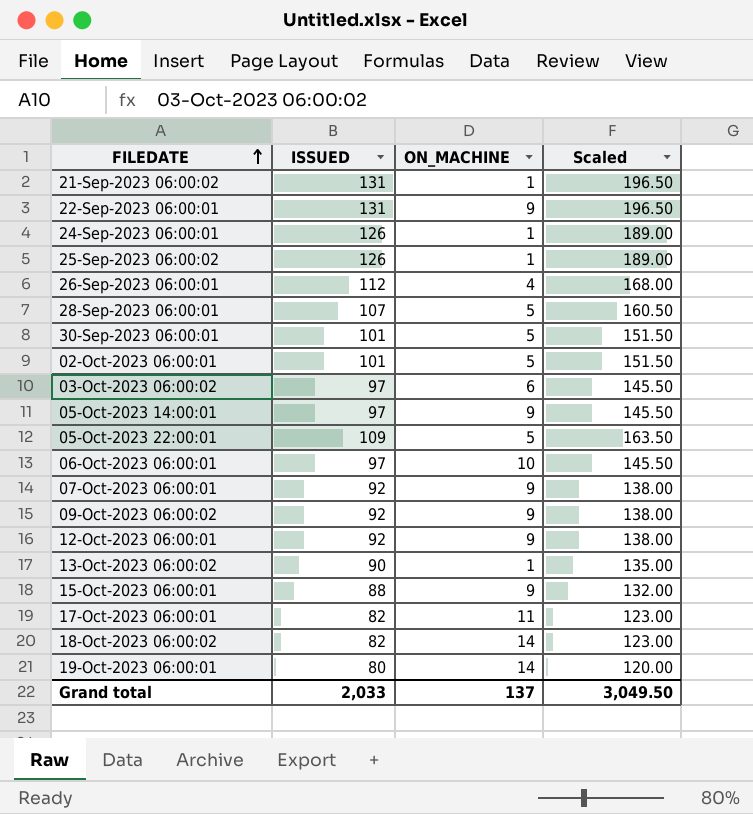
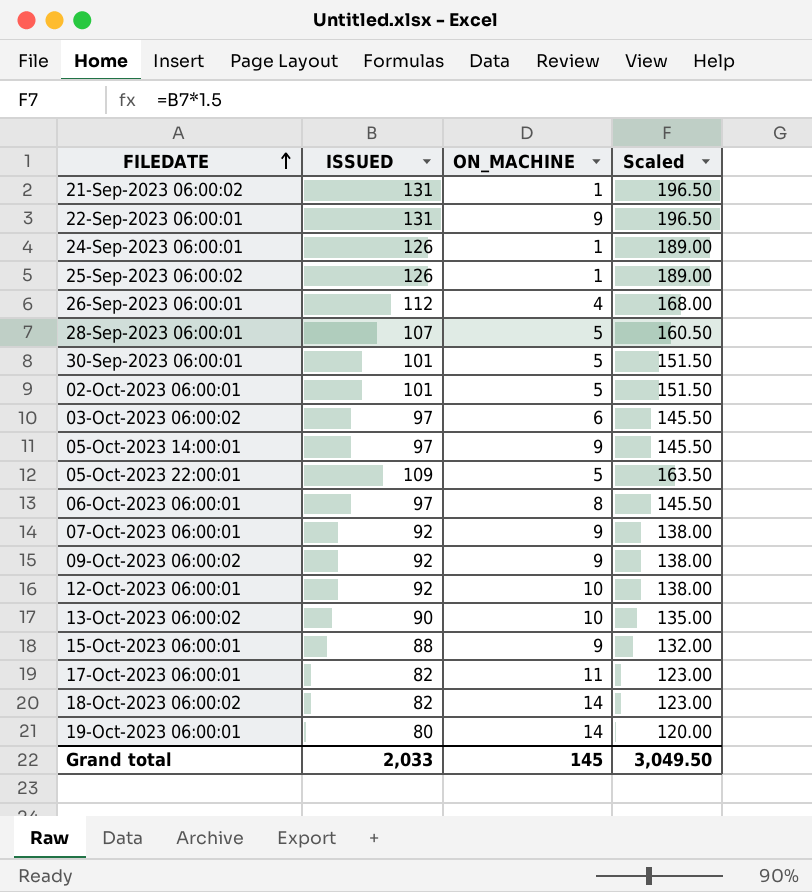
06-Oct-2023 06:00:01 | ON_MACHINE: 10 -> 8
12-Oct-2023 06:00:01 | ON_MACHINE: 9 -> 10
13-Oct-2023 06:00:02 | ON_MACHINE: 1 -> 10
Grand total | ON_MACHINE: 137 -> 145

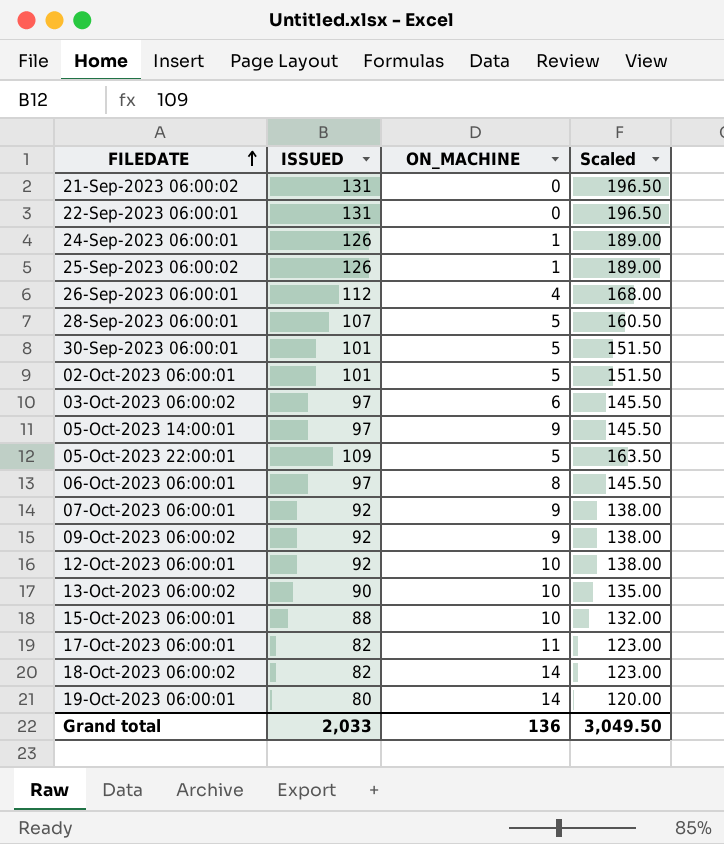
21-Sep-2023 06:00:02 | ON_MACHINE: 1 -> 0
22-Sep-2023 06:00:01 | ON_MACHINE: 9 -> 0
15-Oct-2023 06:00:01 | ON_MACHINE: 9 -> 10
Grand total | ON_MACHINE: 145 -> 136

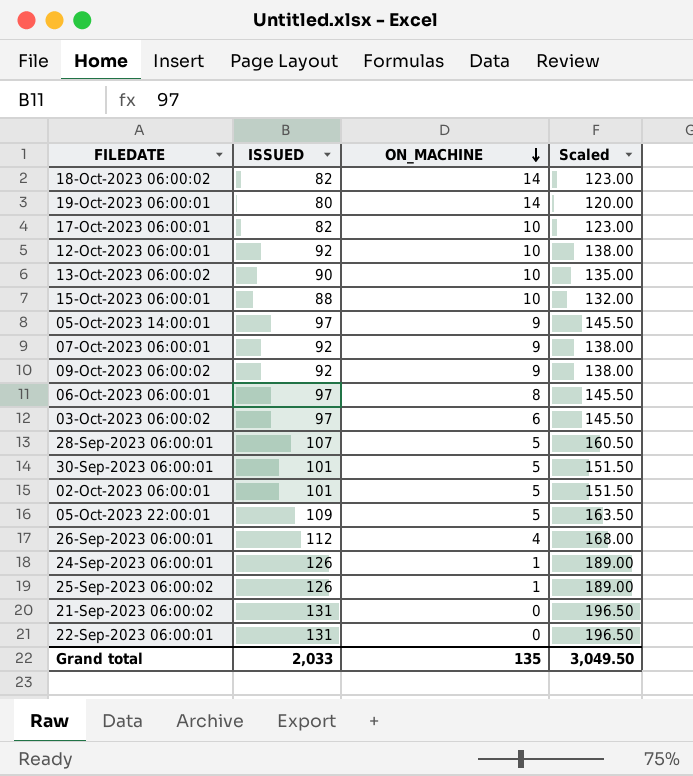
row order: FILEDATE ascending -> ON_MACHINE descending
17-Oct-2023 06:00:01 | ON_MACHINE: 11 -> 10
Grand total | ON_MACHINE: 136 -> 135

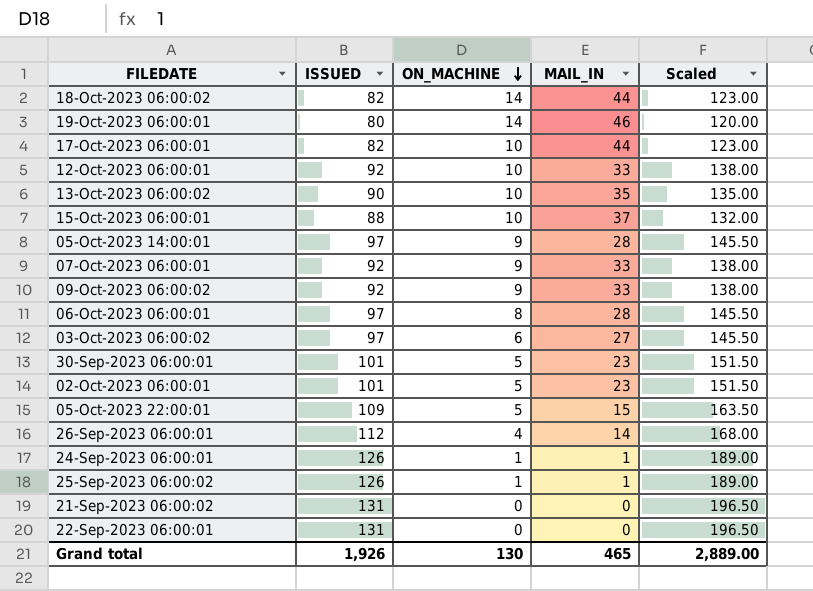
column MAIL_IN | position: none -> 4
row 28-Sep-2023 06:00:01: 107 | 5 | 160.50 -> none
Grand total | ISSUED: 2,033 -> 1,926
Grand total | ON_MACHINE: 135 -> 130
Grand total | Scaled: 3,049.50 -> 2,889.00

